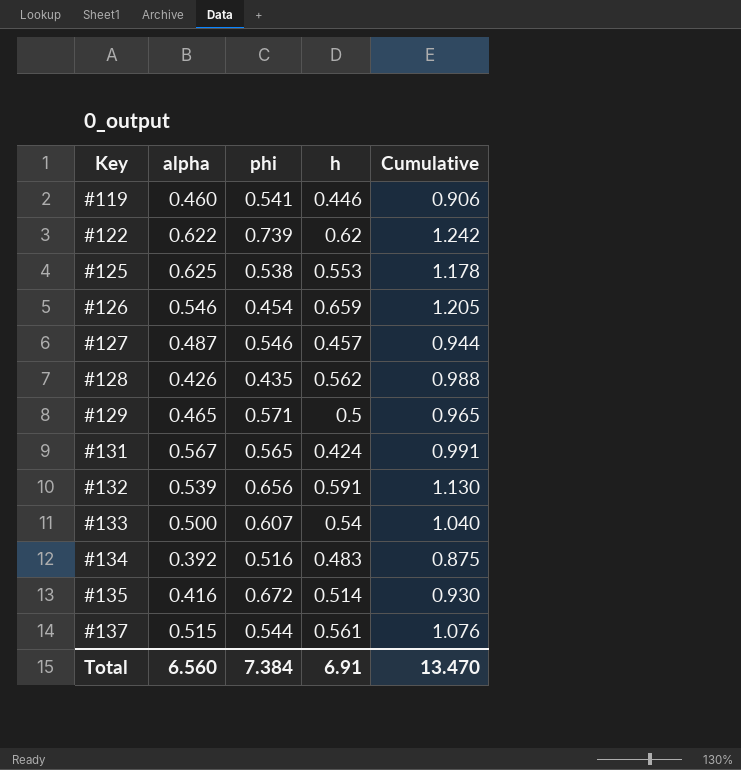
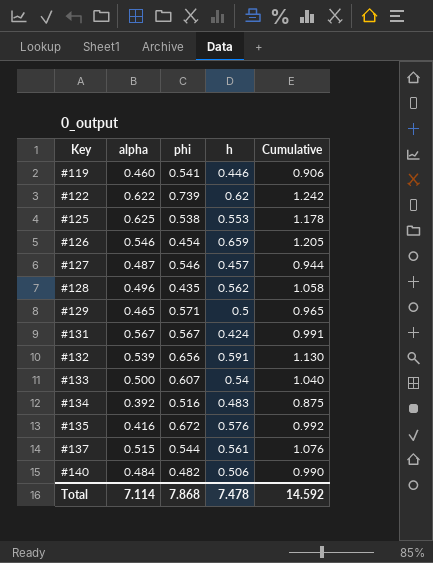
#128 | alpha: 0.426 -> 0.496
#128 | Cumulative: 0.988 -> 1.058
#131 | phi: 0.565 -> 0.567
#135 | h: 0.514 -> 0.576
#135 | Cumulative: 0.930 -> 0.992
row #140: none -> 0.484 | 0.482 | 0.506 | 0.990
Total | alpha: 6.560 -> 7.114
Total | phi: 7.384 -> 7.868
Total | h: 6.91 -> 7.478
Total | Cumulative: 13.470 -> 14.592

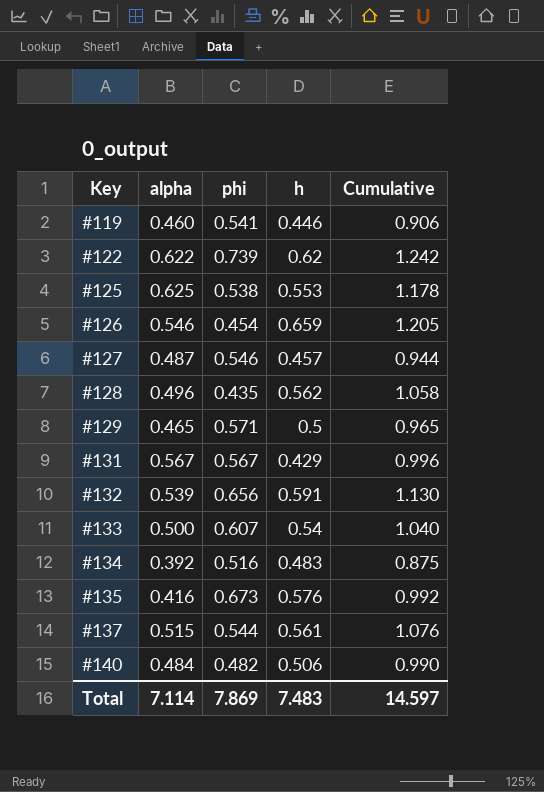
#131 | h: 0.424 -> 0.429
#131 | Cumulative: 0.991 -> 0.996
#135 | phi: 0.672 -> 0.673
Total | phi: 7.868 -> 7.869
Total | h: 7.478 -> 7.483
Total | Cumulative: 14.592 -> 14.597

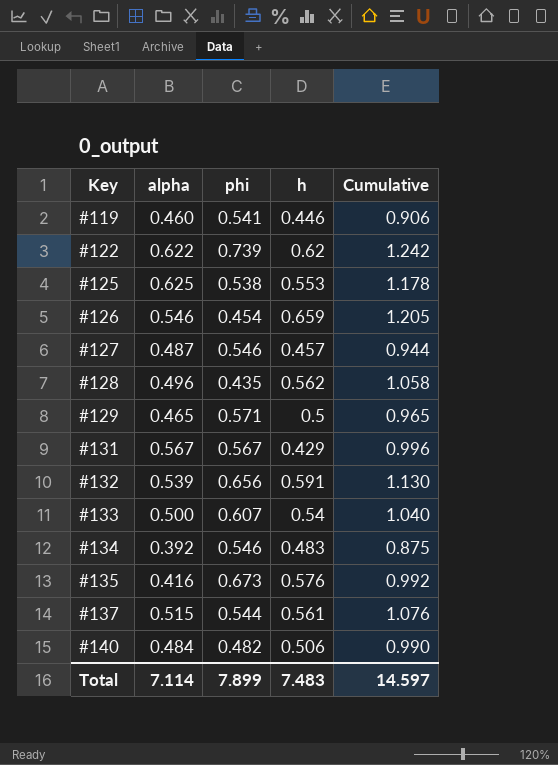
#134 | phi: 0.516 -> 0.546
Total | phi: 7.869 -> 7.899

